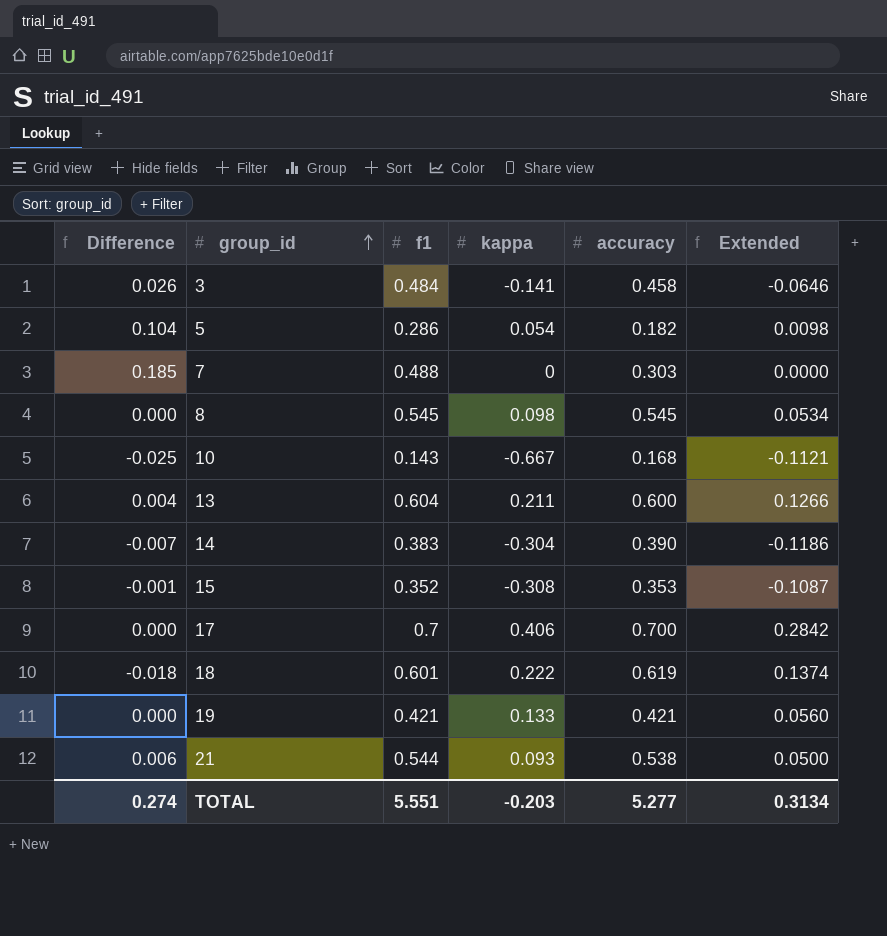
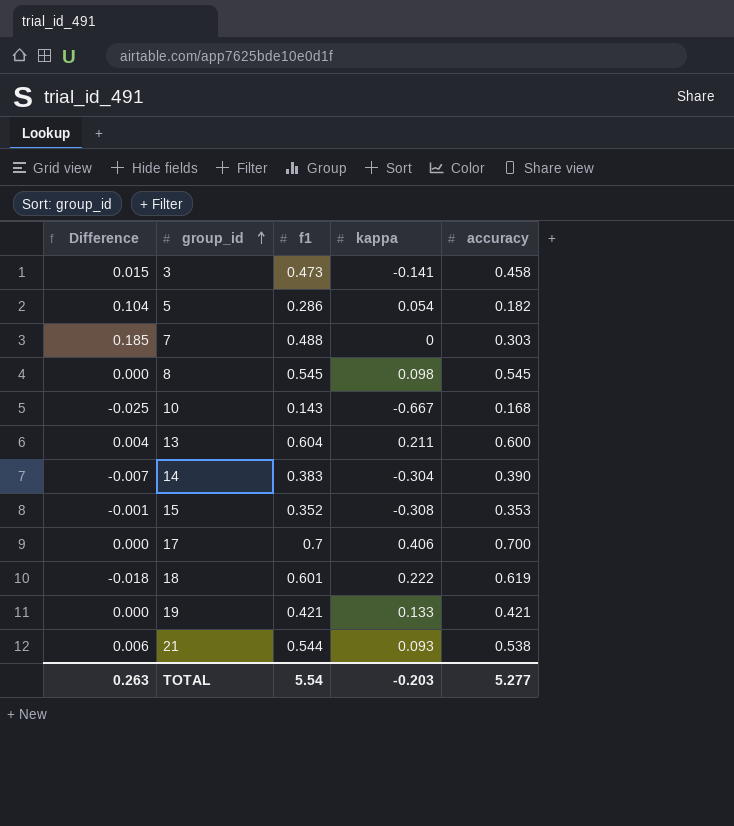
column Extended | formula: [kappa] * [accuracy] -> none
3 | Difference: 0.026 -> 0.015
3 | f1: 0.484 -> 0.473
TOTAL | Difference: 0.274 -> 0.263
TOTAL | f1: 5.551 -> 5.54

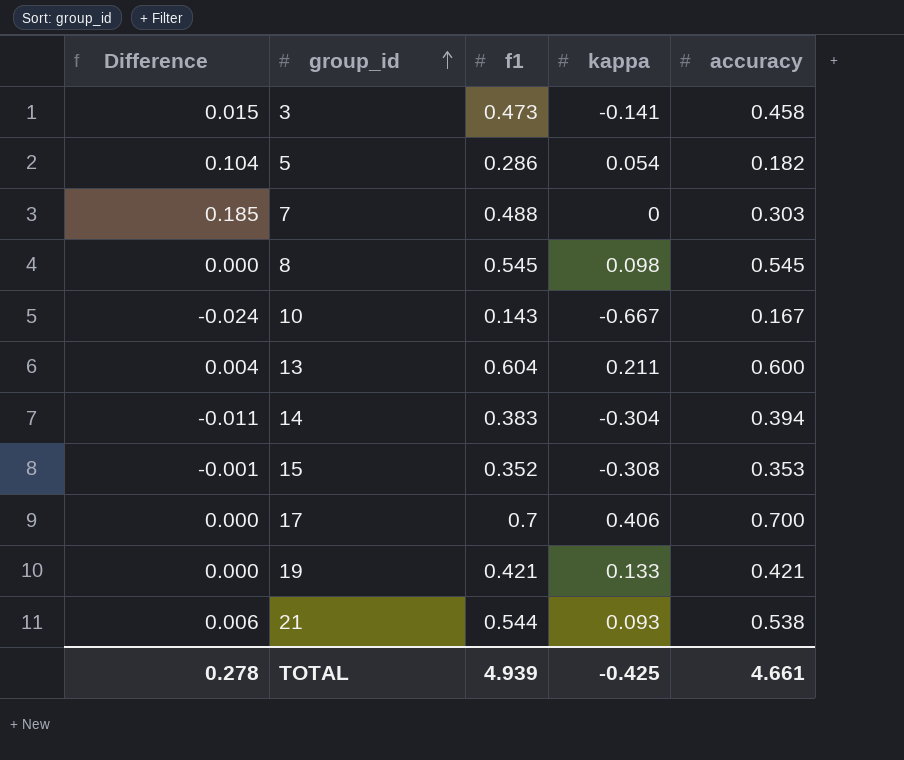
row 18: -0.018 | 0.601 | 0.222 | 0.619 -> none
10 | Difference: -0.025 -> -0.024
10 | accuracy: 0.168 -> 0.167
14 | Difference: -0.007 -> -0.011
14 | accuracy: 0.390 -> 0.394
TOTAL | Difference: 0.263 -> 0.278
TOTAL | f1: 5.54 -> 4.939
TOTAL | kappa: -0.203 -> -0.425
TOTAL | accuracy: 5.277 -> 4.661

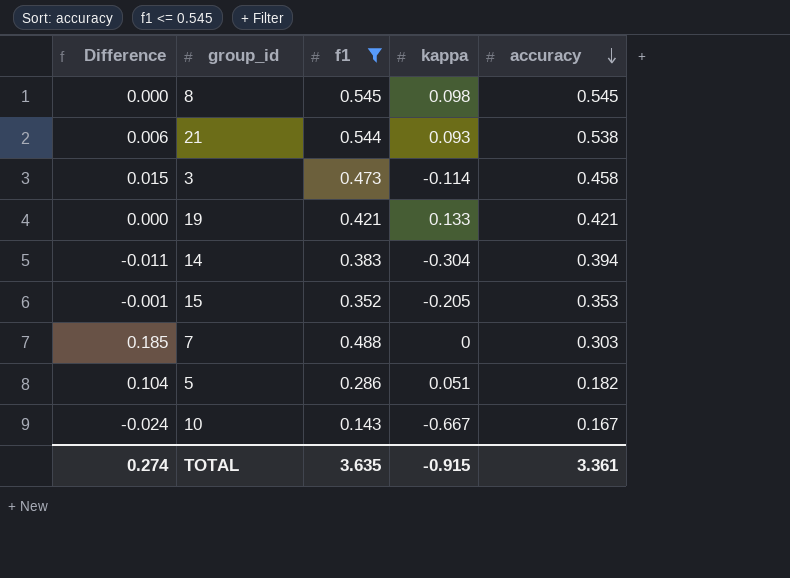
filter: none -> f1 <= 0.545
row order: group_id ascending -> accuracy descending
3 | kappa: -0.141 -> -0.114
15 | kappa: -0.308 -> -0.205
5 | kappa: 0.054 -> 0.051
TOTAL | Difference: 0.278 -> 0.274
TOTAL | f1: 4.939 -> 3.635
TOTAL | kappa: -0.425 -> -0.915
TOTAL | accuracy: 4.661 -> 3.361

